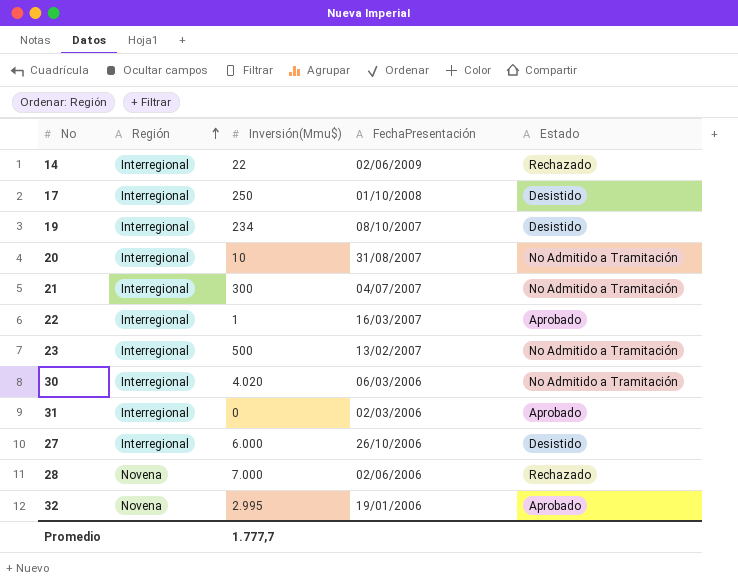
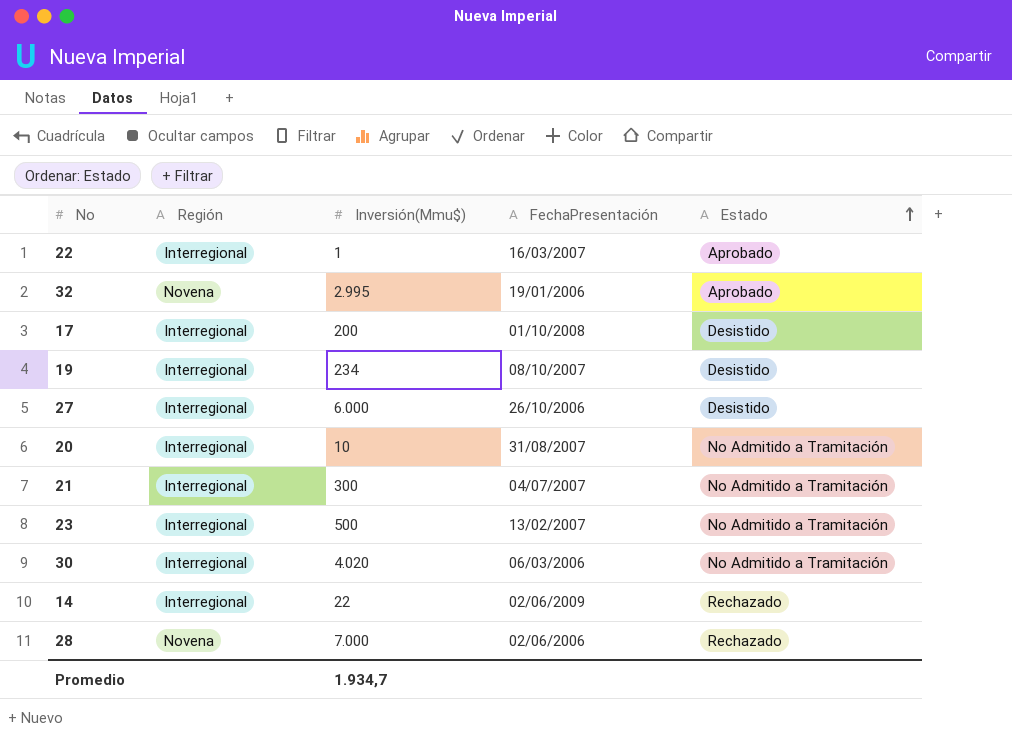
row order: Región ascending -> Estado ascending
row 31: Interregional | 0 | 02/03/2006 | Aprobado -> none
17 | Inversión(Mmu$): 250 -> 200
Promedio | Inversión(Mmu$): 1.777,7 -> 1.934,7

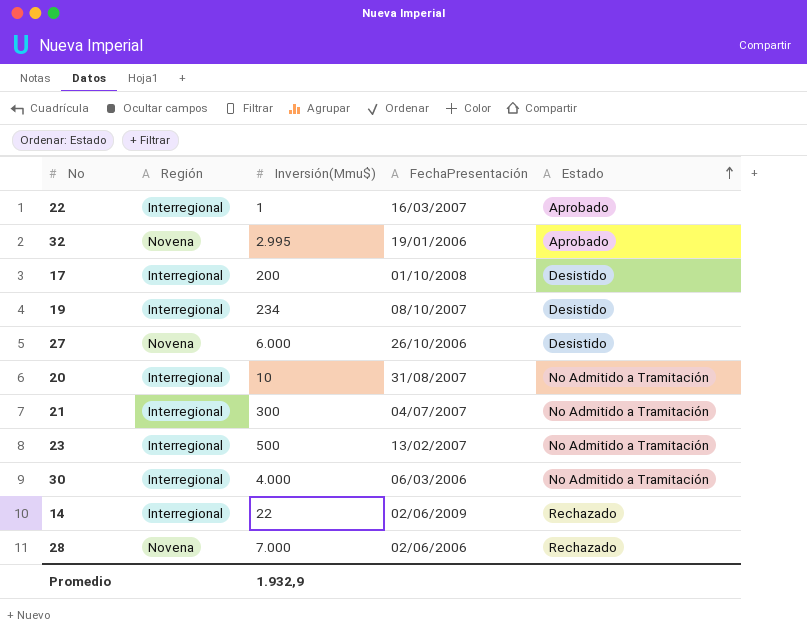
27 | Región: Interregional -> Novena
30 | Inversión(Mmu$): 4.020 -> 4.000
Promedio | Inversión(Mmu$): 1.934,7 -> 1.932,9

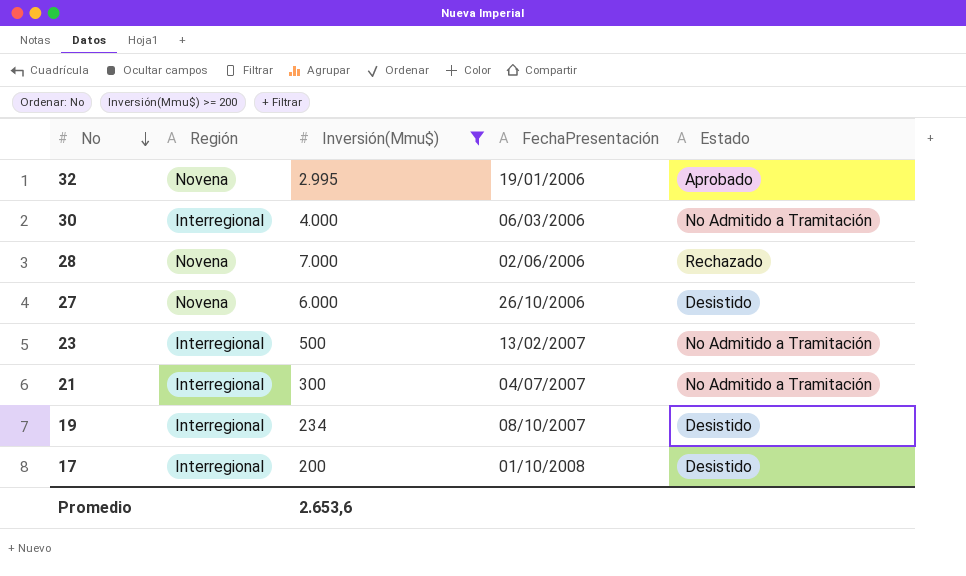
filter: none -> Inversión(Mmu$) >= 200
row order: Estado ascending -> No descending
Promedio | Inversión(Mmu$): 1.932,9 -> 2.653,6

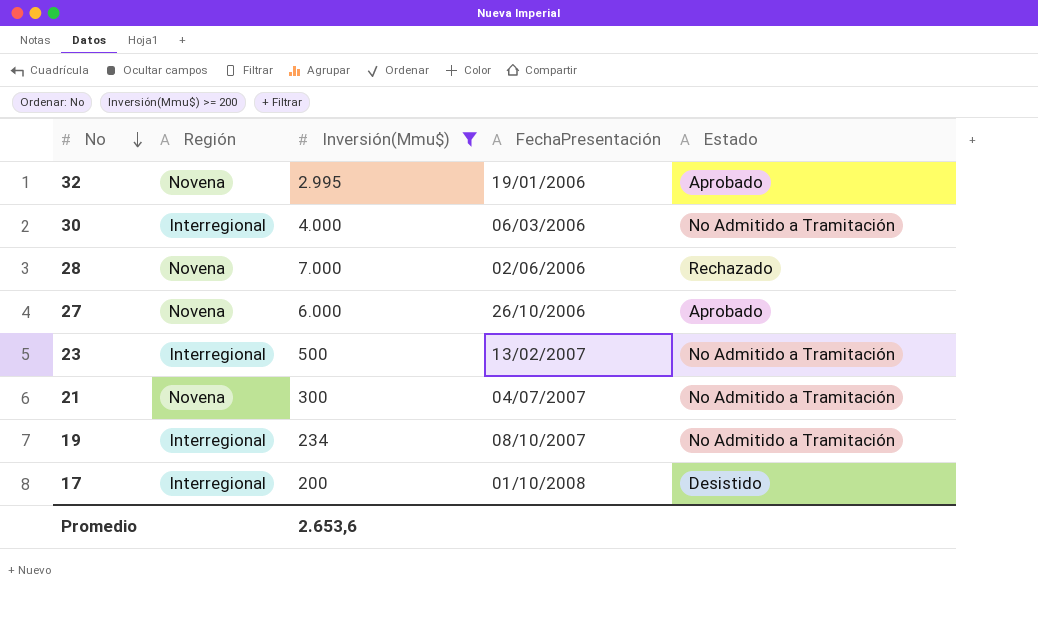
27 | Estado: Desistido -> Aprobado
21 | Región: Interregional -> Novena
19 | Estado: Desistido -> No Admitido a Tramitación

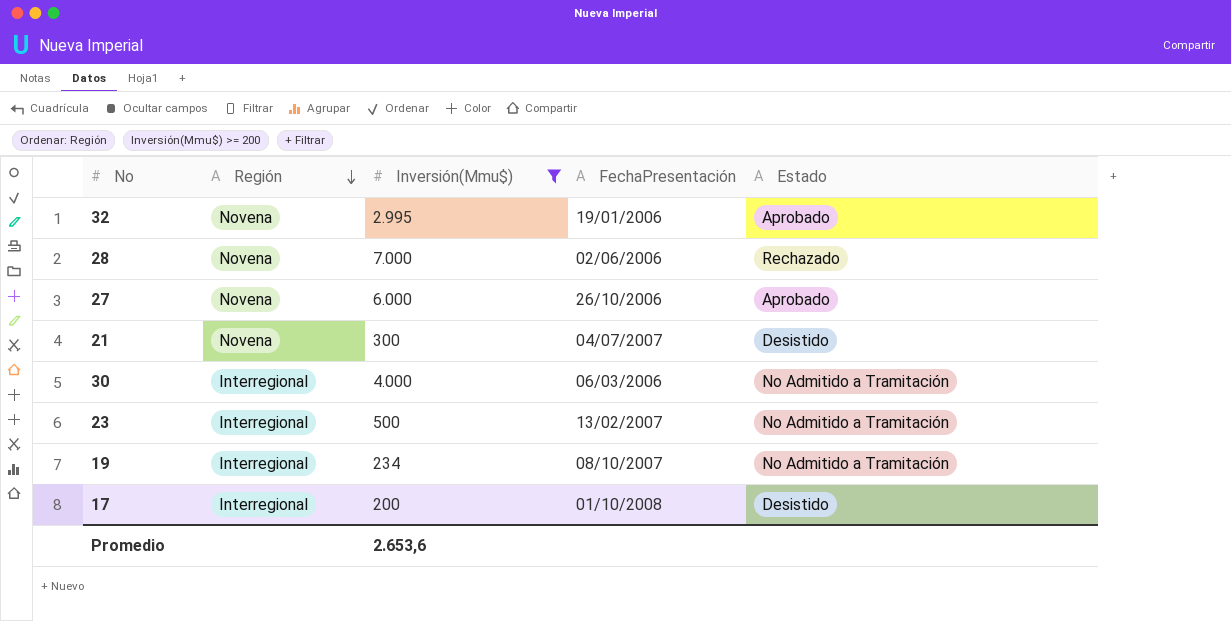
row order: No descending -> Región descending
21 | Estado: No Admitido a Tramitación -> Desistido

